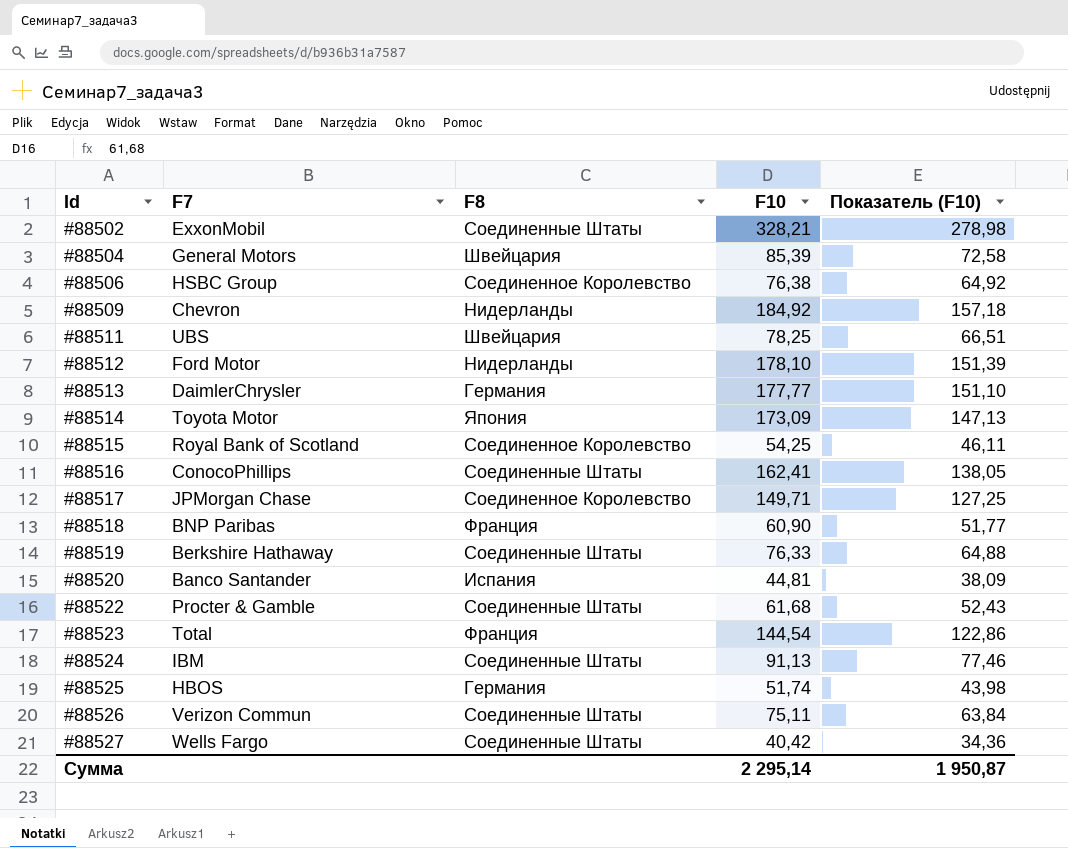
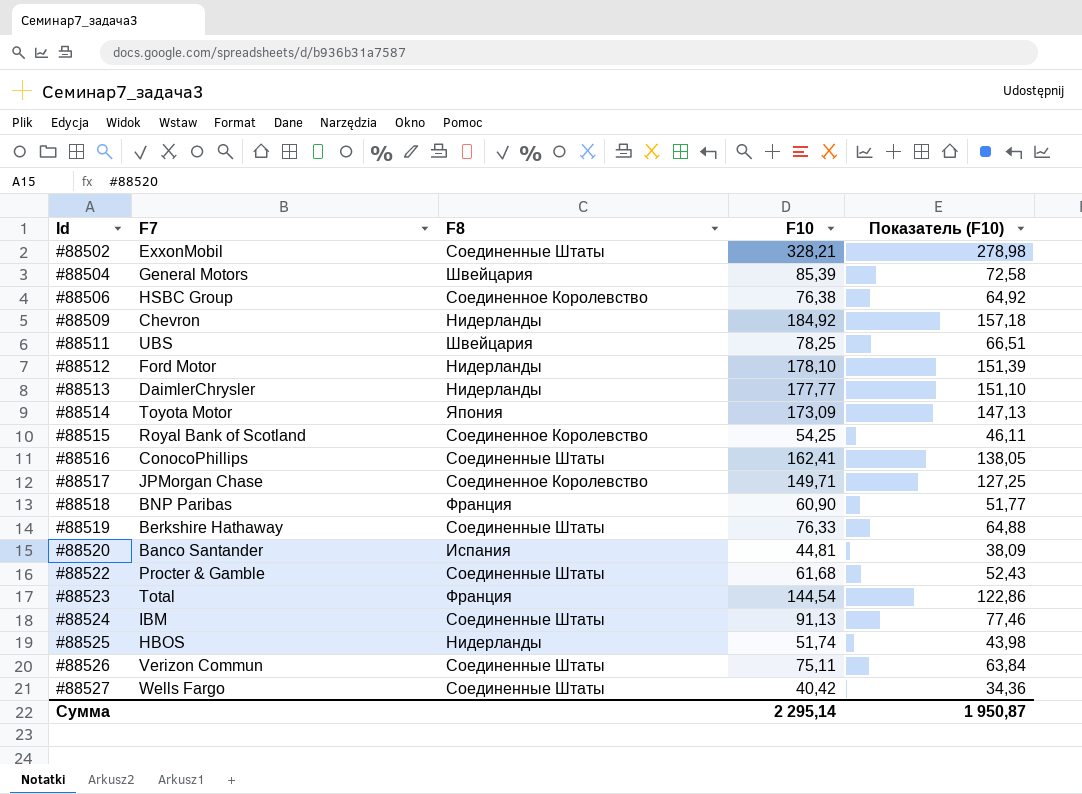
#88513 | F8: Германия -> Нидерланды
#88525 | F8: Германия -> Нидерланды

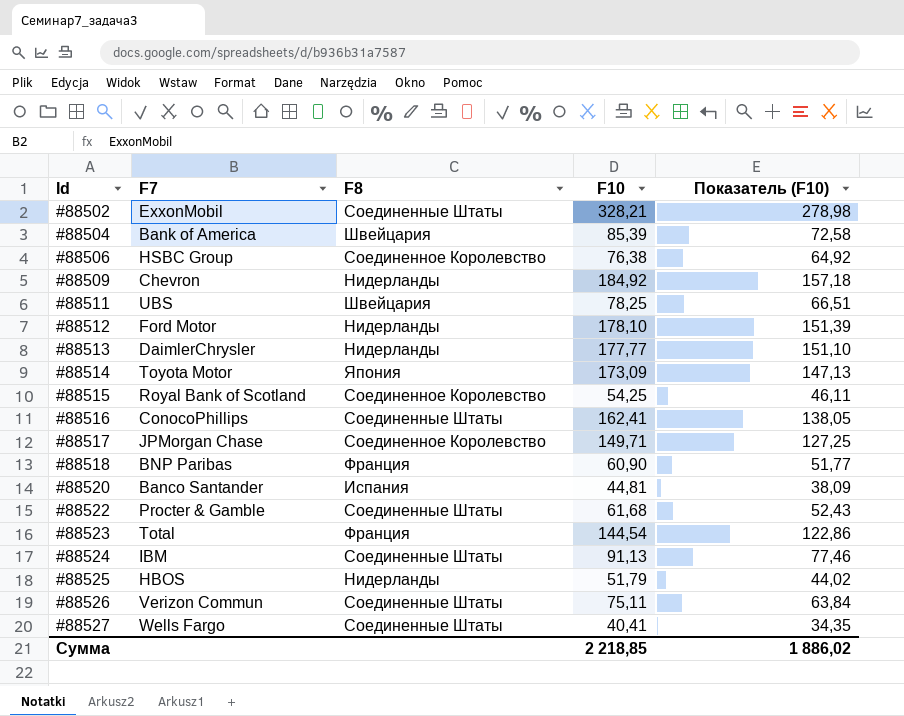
row #88519: Berkshire Hathaway | Соединенные Штаты | 76,33 | 64,88 -> none
#88504 | F7: General Motors -> Bank of America
#88525 | F10: 51,74 -> 51,79
#88525 | Показатель (F10): 43,98 -> 44,02
#88527 | F10: 40,42 -> 40,41
#88527 | Показатель (F10): 34,36 -> 34,35
Сумма | F10: 2 295,14 -> 2 218,85
Сумма | Показатель (F10): 1 950,87 -> 1 886,02

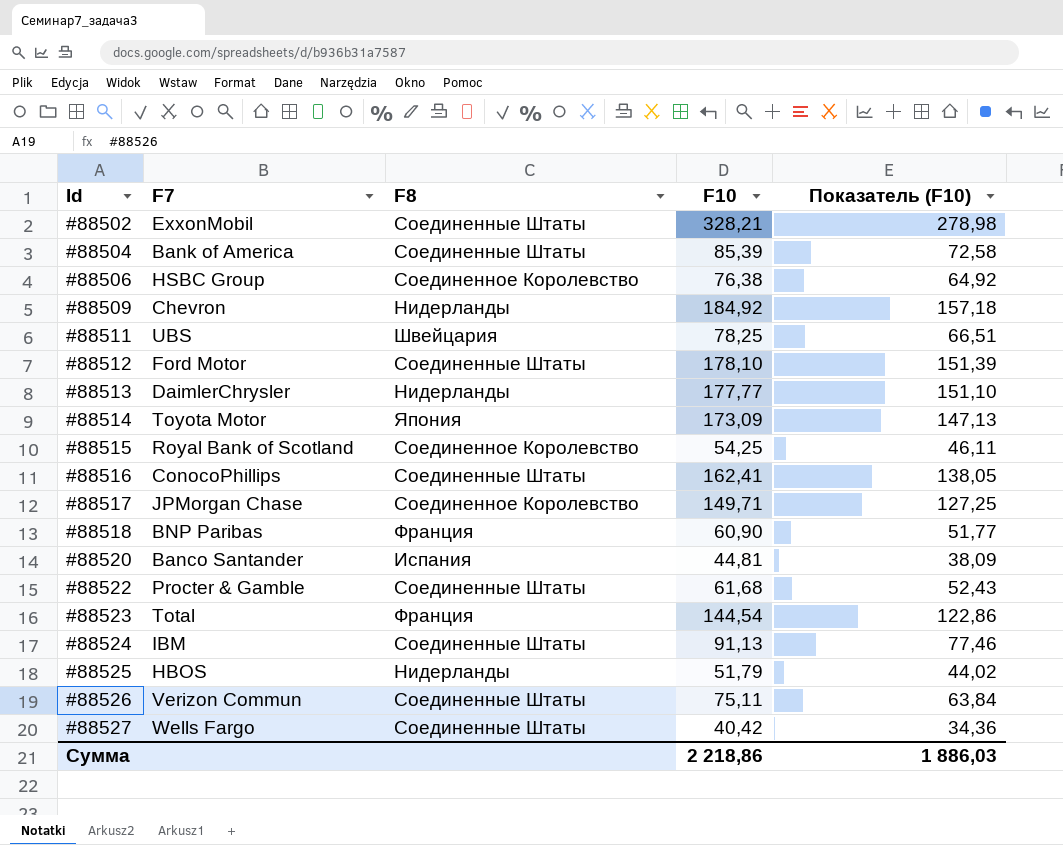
#88504 | F8: Швейцария -> Соединенные Штаты
#88512 | F8: Нидерланды -> Соединенные Штаты
#88527 | F10: 40,41 -> 40,42
#88527 | Показатель (F10): 34,35 -> 34,36
Сумма | F10: 2 218,85 -> 2 218,86
Сумма | Показатель (F10): 1 886,02 -> 1 886,03

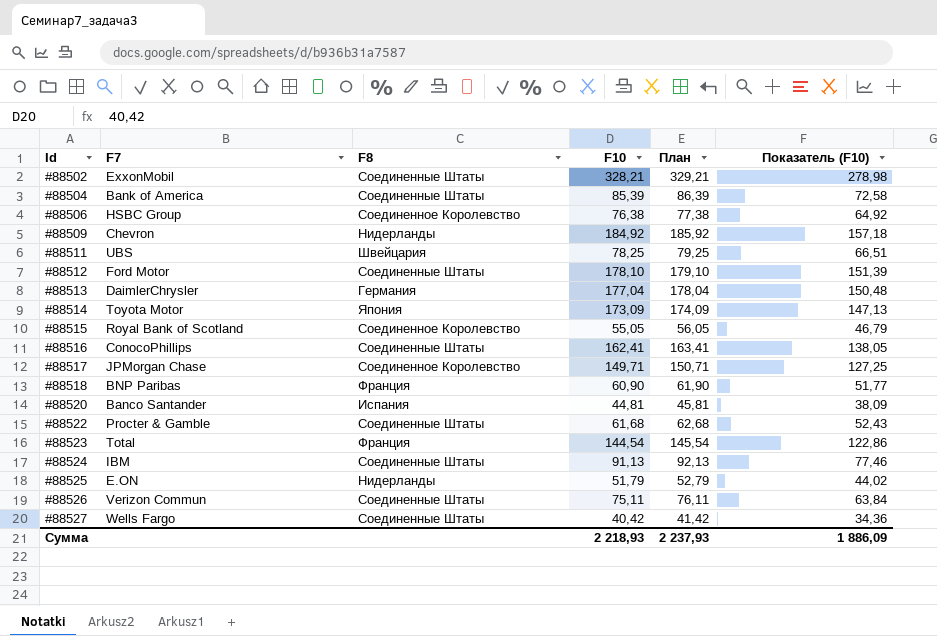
column План | formula: none -> [F10] + 1
#88513 | F8: Нидерланды -> Германия
#88513 | F10: 177,77 -> 177,04
#88513 | Показатель (F10): 151,10 -> 150,48
#88515 | F10: 54,25 -> 55,05
#88515 | Показатель (F10): 46,11 -> 46,79
#88525 | F7: HBOS -> E.ON
Сумма | F10: 2 218,86 -> 2 218,93
Сумма | Показатель (F10): 1 886,03 -> 1 886,09

